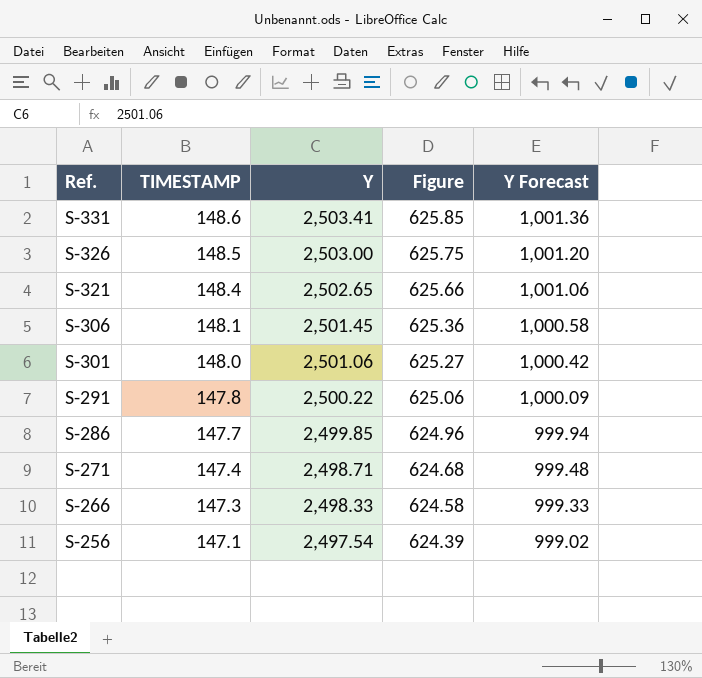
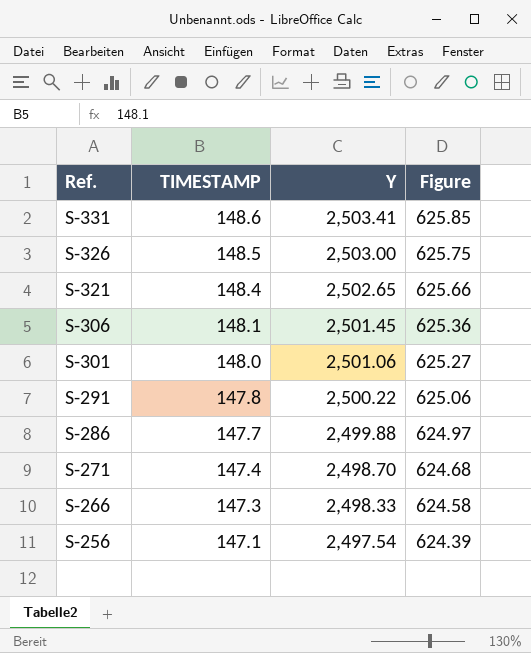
column Y Forecast | formula: [Y] * 0.4 -> none
S-286 | Y: 2,499.85 -> 2,499.88
S-286 | Figure: 624.96 -> 624.97
S-271 | Y: 2,498.71 -> 2,498.70

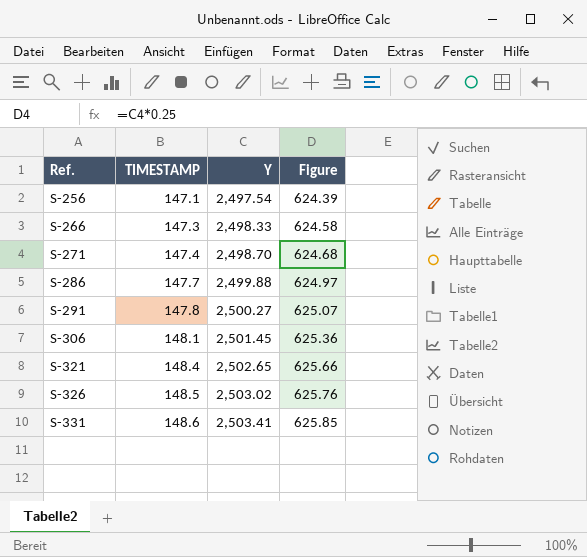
row order: Ref. descending -> Ref. ascending
row S-301: 148.0 | 2,501.06 | 625.27 -> none
S-291 | Y: 2,500.22 -> 2,500.27
S-291 | Figure: 625.06 -> 625.07
S-326 | Y: 2,503.00 -> 2,503.02
S-326 | Figure: 625.75 -> 625.76

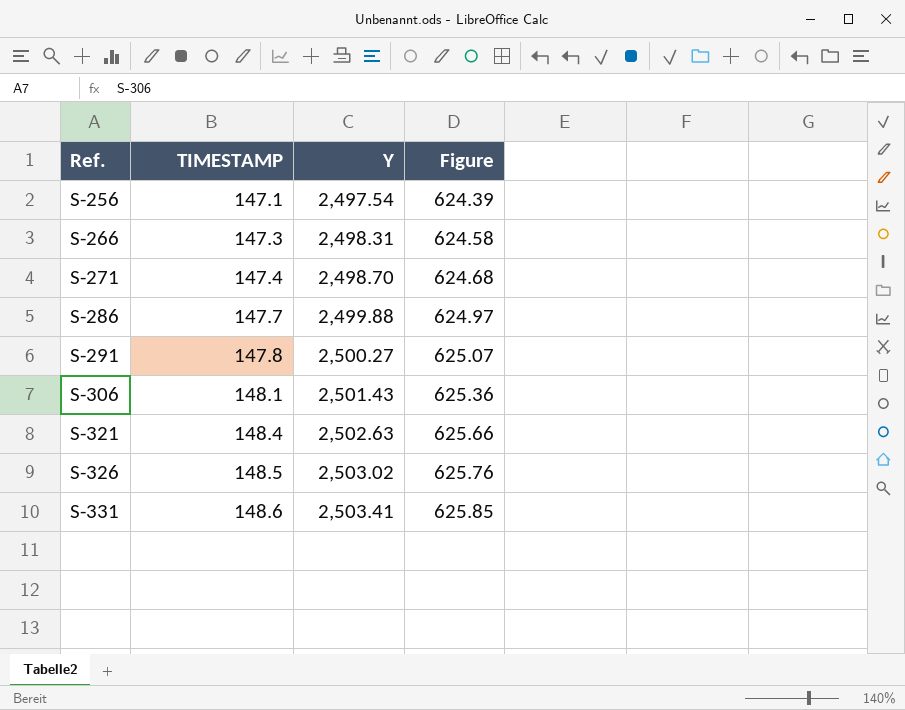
S-266 | Y: 2,498.33 -> 2,498.31
S-306 | Y: 2,501.45 -> 2,501.43
S-321 | Y: 2,502.65 -> 2,502.63

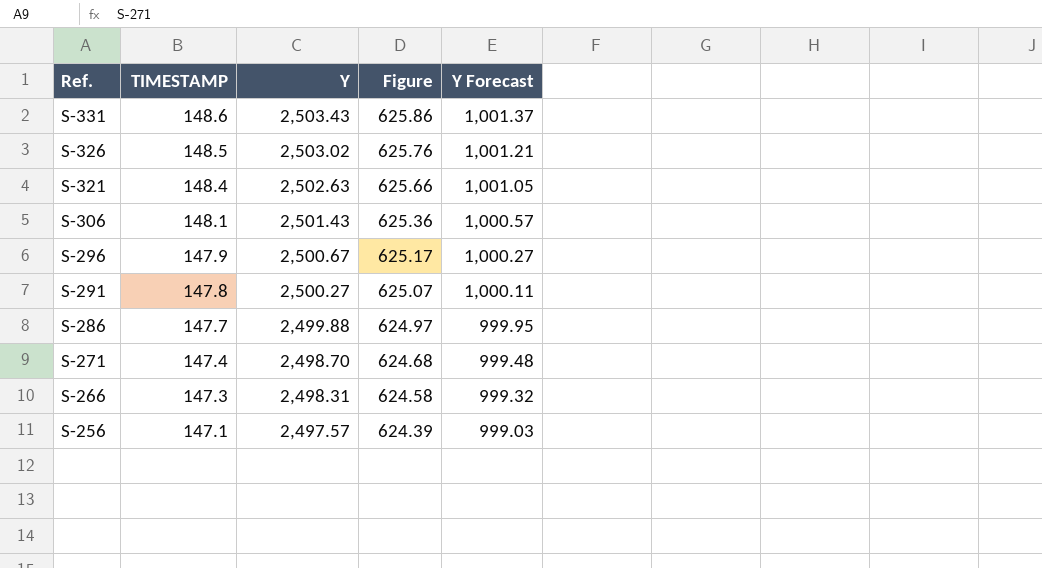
row order: Ref. ascending -> Ref. descending
column Y Forecast | formula: none -> [Y] * 0.4
S-331 | Y: 2,503.41 -> 2,503.43
S-331 | Figure: 625.85 -> 625.86
row S-296: none -> 147.9 | 2,500.67 | 625.17 | 1,000.27
S-256 | Y: 2,497.54 -> 2,497.57

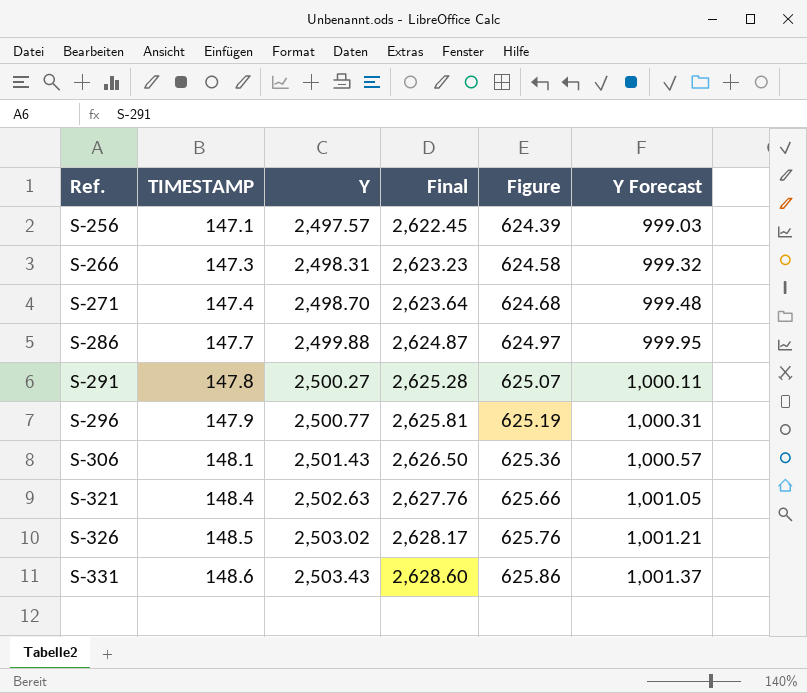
row order: Ref. descending -> Ref. ascending
column Final | formula: none -> [Y] * 1.05
S-296 | Y: 2,500.67 -> 2,500.77
S-296 | Figure: 625.17 -> 625.19
S-296 | Y Forecast: 1,000.27 -> 1,000.31

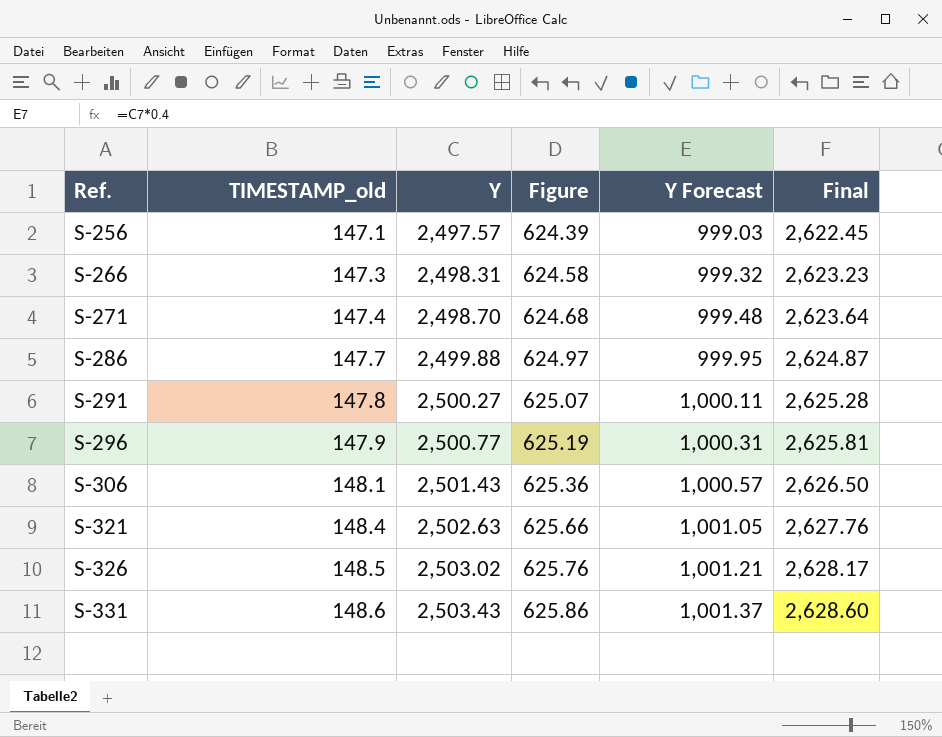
column name: TIMESTAMP -> TIMESTAMP_old
column Final | position: 4 -> 6

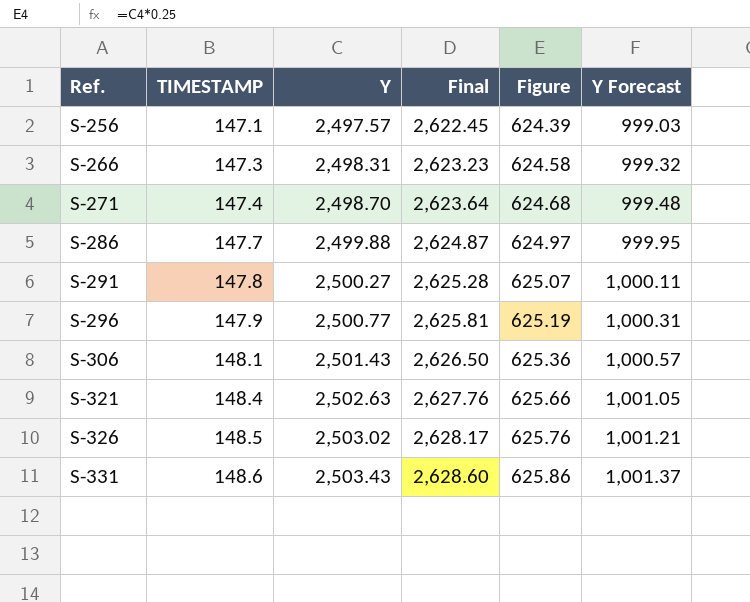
column name: TIMESTAMP_old -> TIMESTAMP
column Final | position: 6 -> 4

